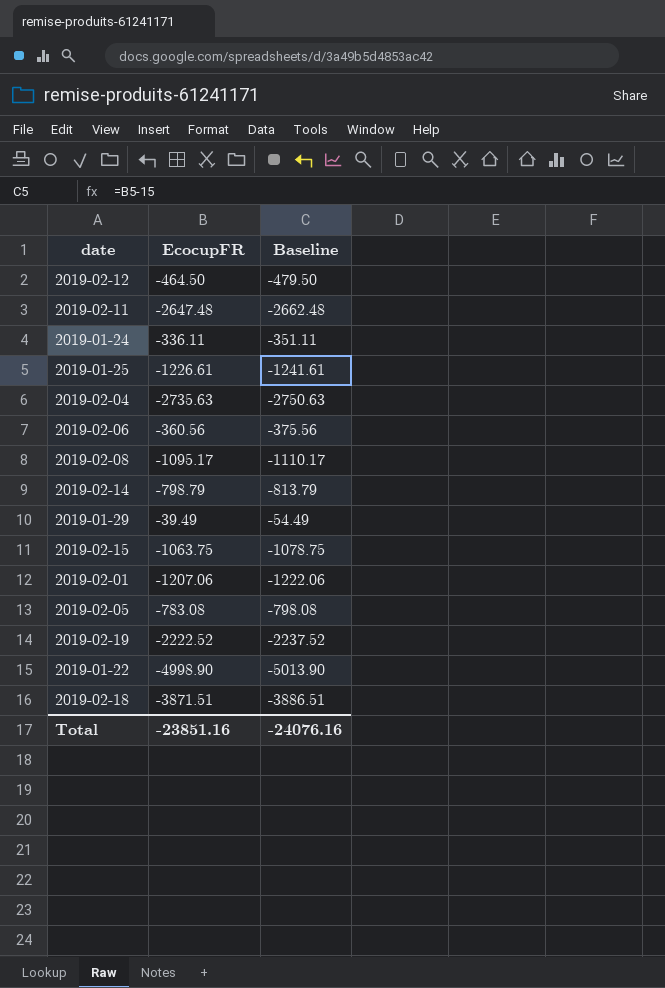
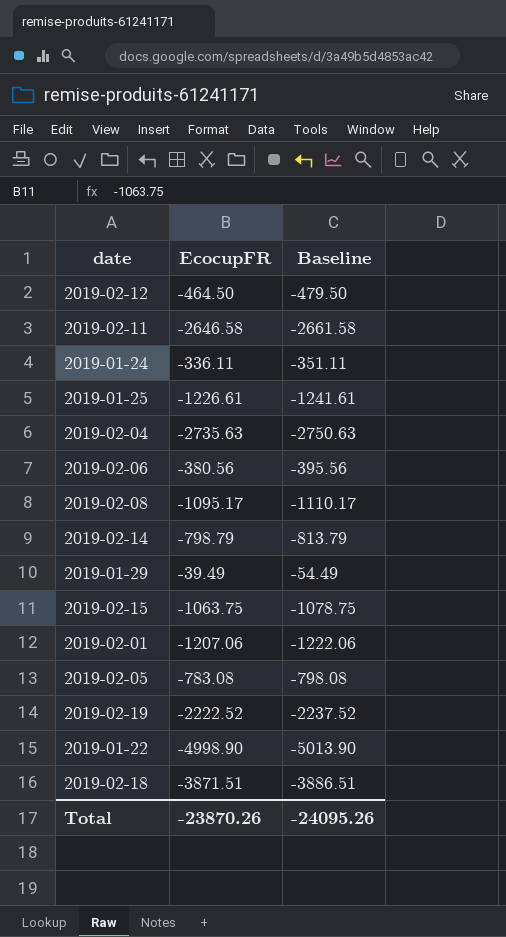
2019-02-11 | EcocupFR: -2647.48 -> -2646.58
2019-02-11 | Baseline: -2662.48 -> -2661.58
2019-02-06 | EcocupFR: -360.56 -> -380.56
2019-02-06 | Baseline: -375.56 -> -395.56
Total | EcocupFR: -23851.16 -> -23870.26
Total | Baseline: -24076.16 -> -24095.26

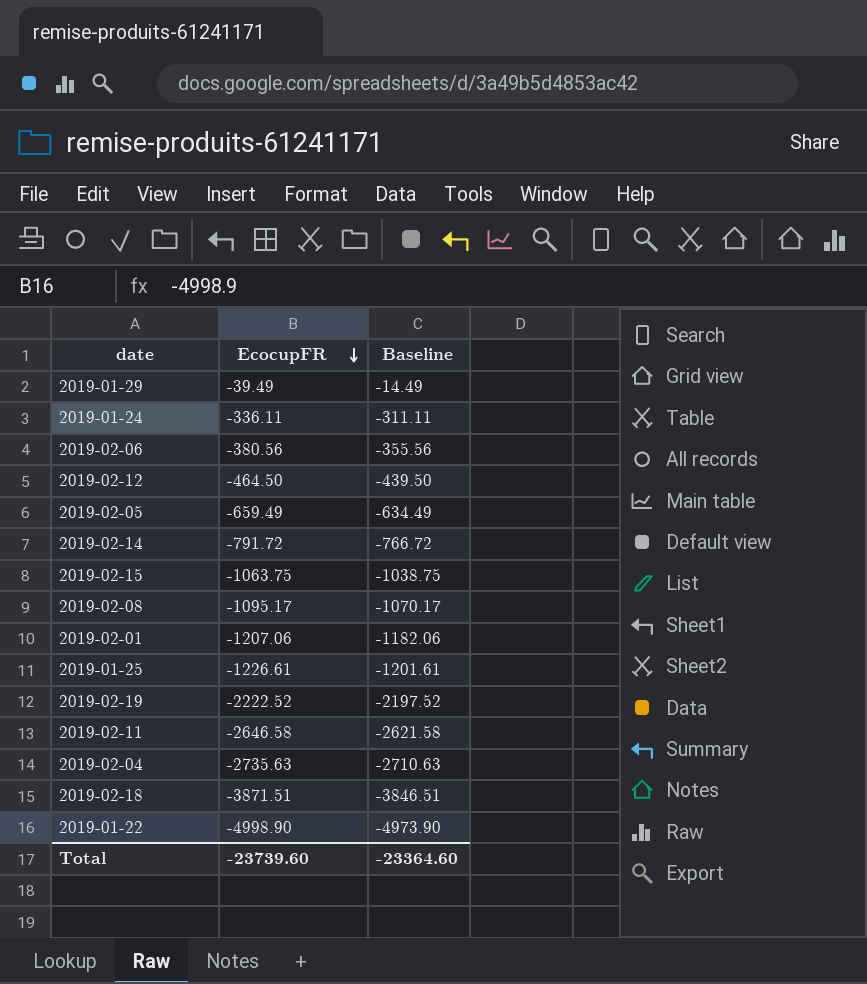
row order: none -> EcocupFR descending
column Baseline | formula: [EcocupFR] - 15 -> [EcocupFR] + 25
2019-02-05 | EcocupFR: -783.08 -> -659.49
2019-02-14 | EcocupFR: -798.79 -> -791.72
Total | EcocupFR: -23870.26 -> -23739.60
Total | Baseline: -24095.26 -> -23364.60

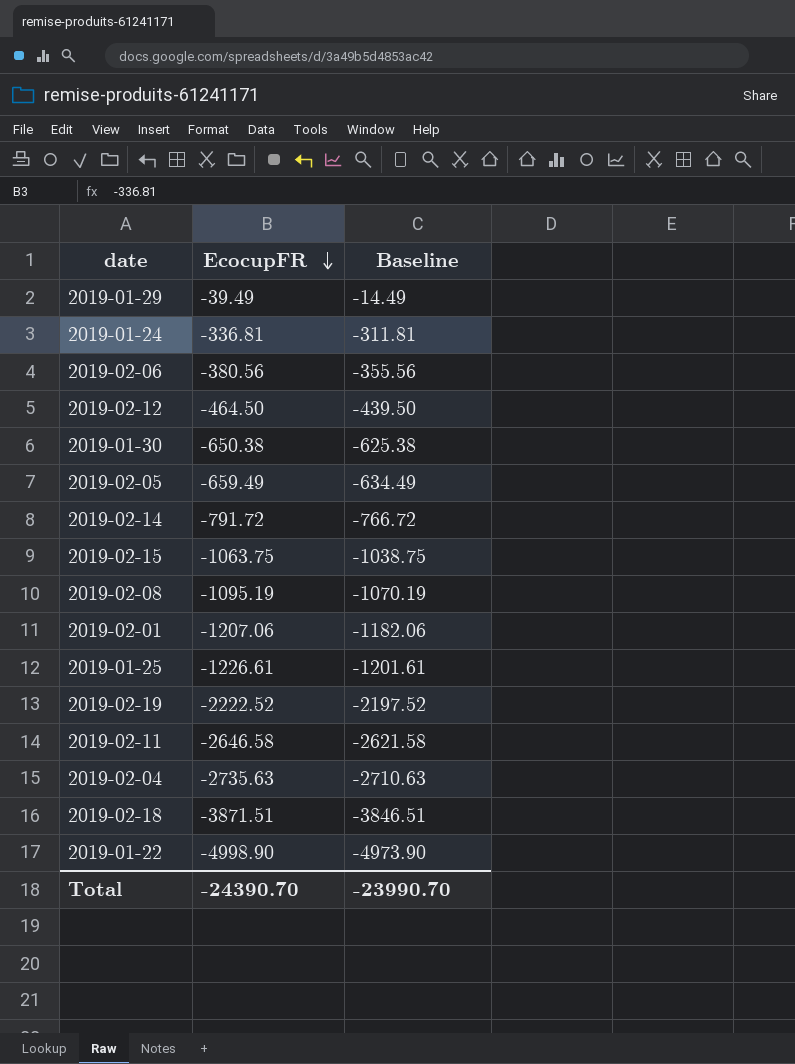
2019-01-24 | EcocupFR: -336.11 -> -336.81
2019-01-24 | Baseline: -311.11 -> -311.81
row 2019-01-30: none -> -650.38 | -625.38
2019-02-08 | EcocupFR: -1095.17 -> -1095.19
2019-02-08 | Baseline: -1070.17 -> -1070.19
Total | EcocupFR: -23739.60 -> -24390.70
Total | Baseline: -23364.60 -> -23990.70

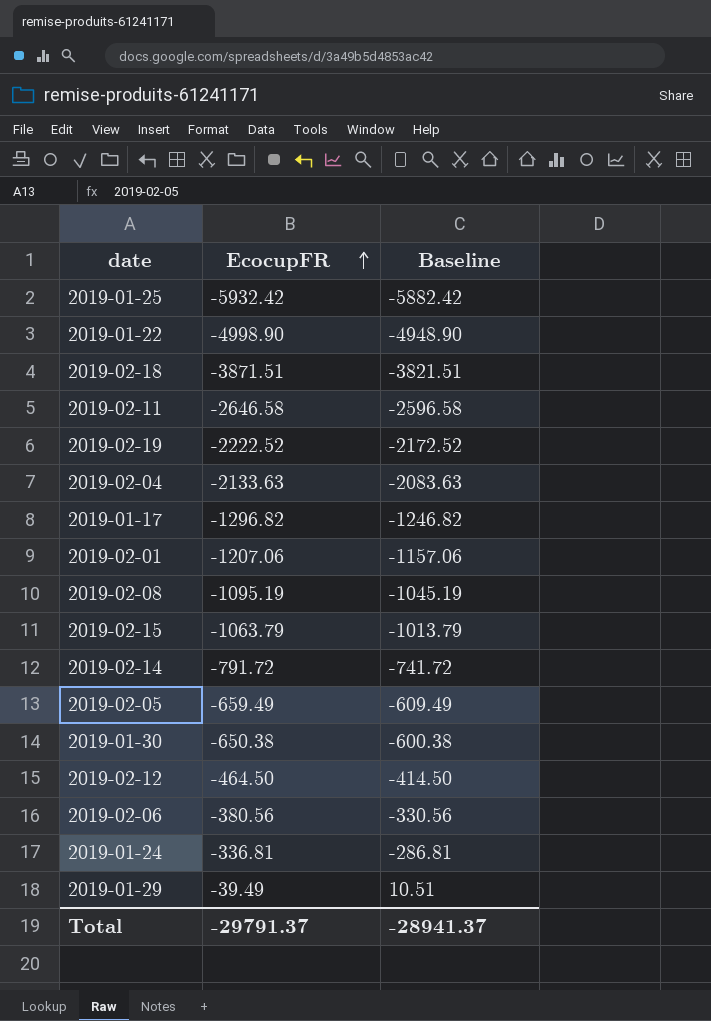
row order: EcocupFR descending -> EcocupFR ascending
column Baseline | formula: [EcocupFR] + 25 -> [EcocupFR] + 50
2019-01-25 | EcocupFR: -1226.61 -> -5932.42
2019-02-04 | EcocupFR: -2735.63 -> -2133.63
row 2019-01-17: none -> -1296.82 | -1246.82
2019-02-15 | EcocupFR: -1063.75 -> -1063.79
Total | EcocupFR: -24390.70 -> -29791.37
Total | Baseline: -23990.70 -> -28941.37

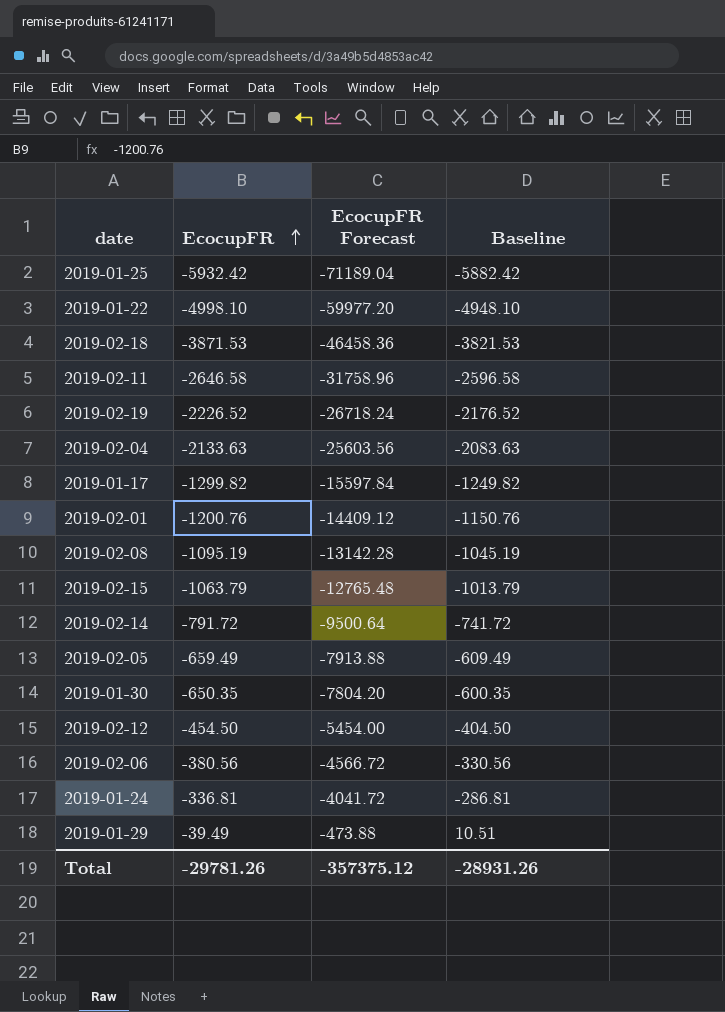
column EcocupFR Forecast | formula: none -> [EcocupFR] * 12
2019-01-22 | EcocupFR: -4998.90 -> -4998.10
2019-01-22 | Baseline: -4948.90 -> -4948.10
2019-02-18 | EcocupFR: -3871.51 -> -3871.53
2019-02-18 | Baseline: -3821.51 -> -3821.53
2019-02-19 | EcocupFR: -2222.52 -> -2226.52
2019-02-19 | Baseline: -2172.52 -> -2176.52
2019-01-17 | EcocupFR: -1296.82 -> -1299.82
2019-01-17 | Baseline: -1246.82 -> -1249.82
2019-02-01 | EcocupFR: -1207.06 -> -1200.76
2019-02-01 | Baseline: -1157.06 -> -1150.76
2019-01-30 | EcocupFR: -650.38 -> -650.35
2019-01-30 | Baseline: -600.38 -> -600.35
2019-02-12 | EcocupFR: -464.50 -> -454.50
2019-02-12 | Baseline: -414.50 -> -404.50
Total | EcocupFR: -29791.37 -> -29781.26
Total | Baseline: -28941.37 -> -28931.26

